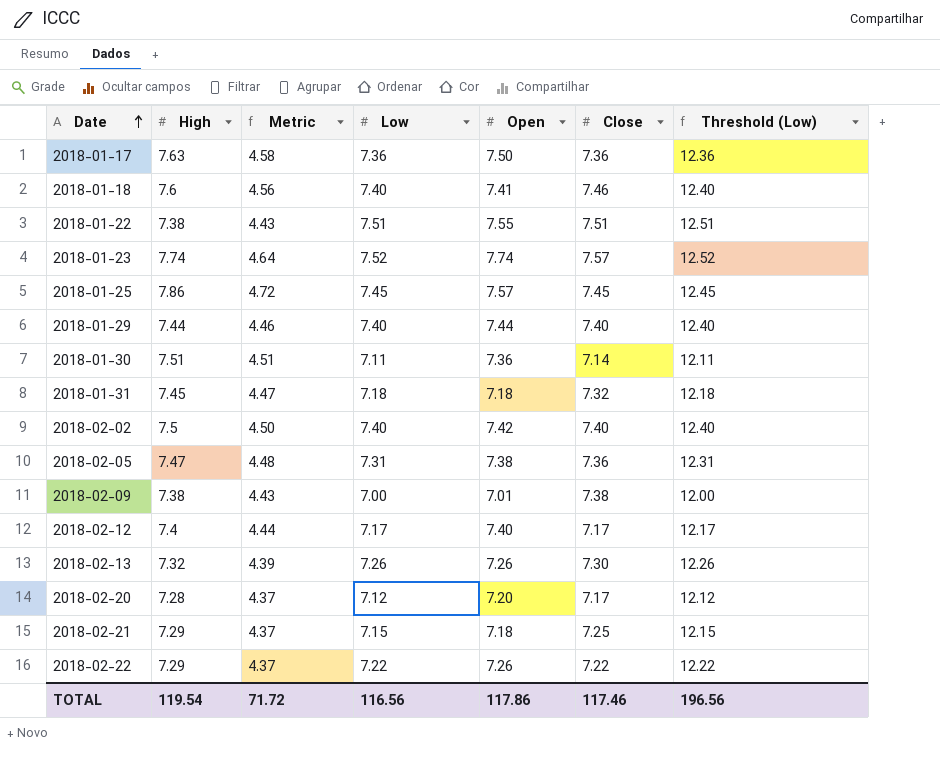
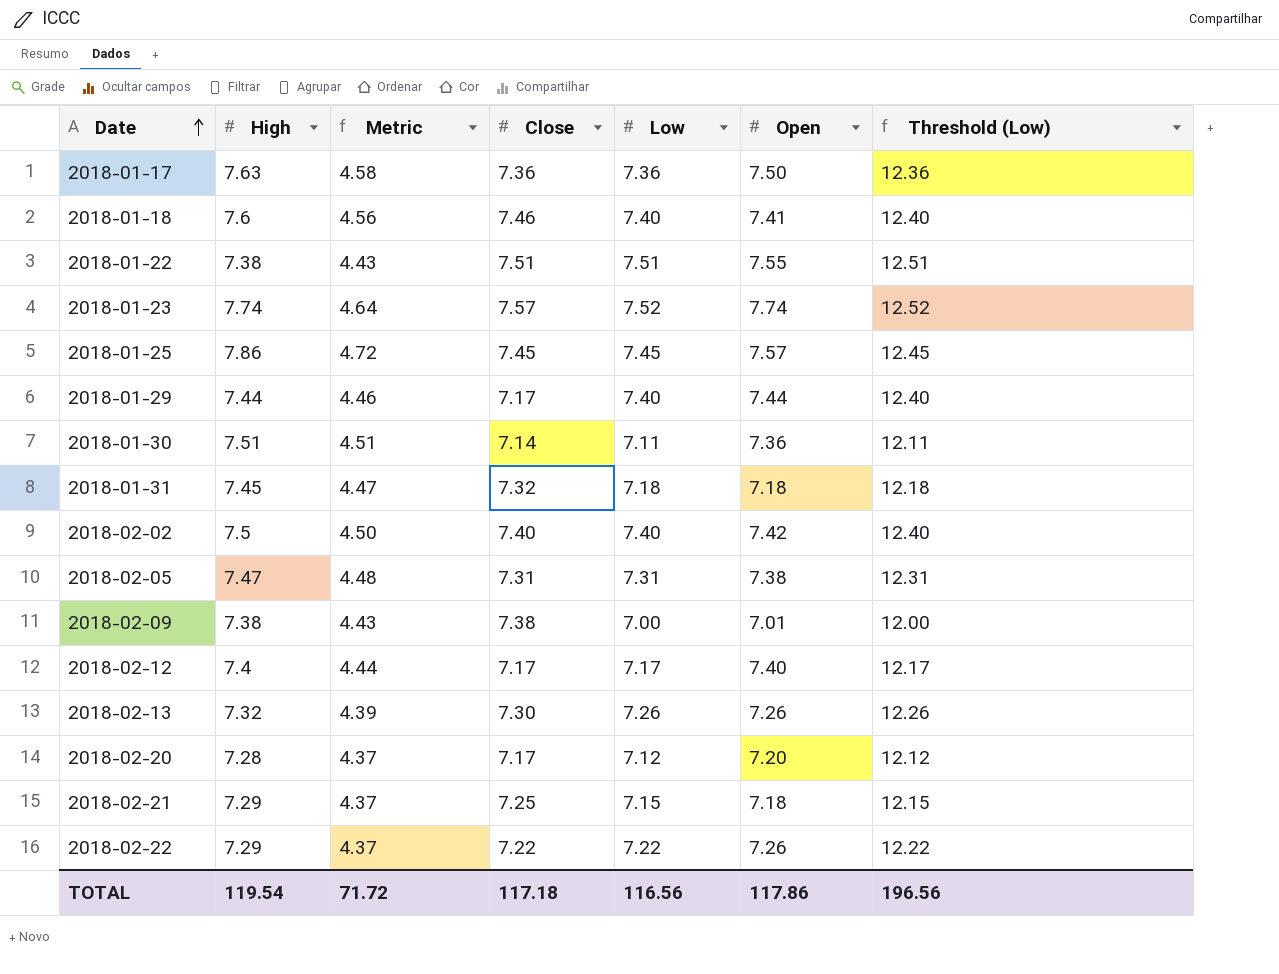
column Close | position: 6 -> 4
2018-01-29 | Close: 7.40 -> 7.17
2018-02-05 | Close: 7.36 -> 7.31
TOTAL | Close: 117.46 -> 117.18

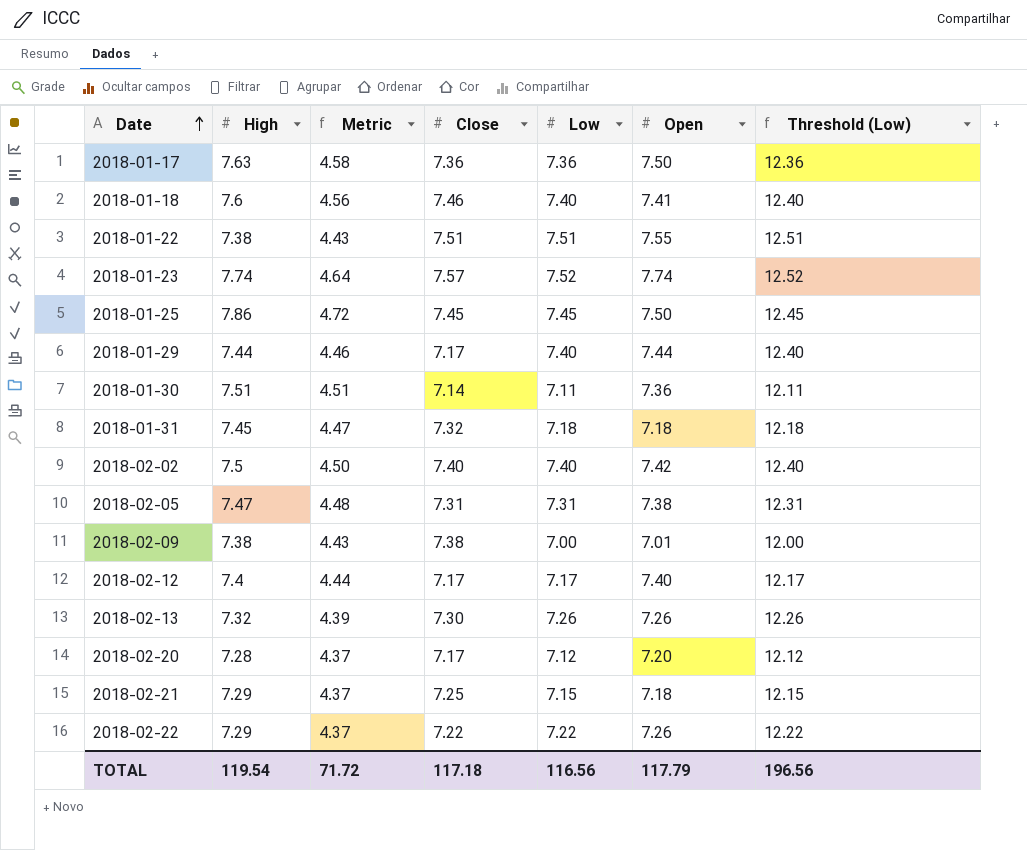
2018-01-25 | Open: 7.57 -> 7.50
TOTAL | Open: 117.86 -> 117.79

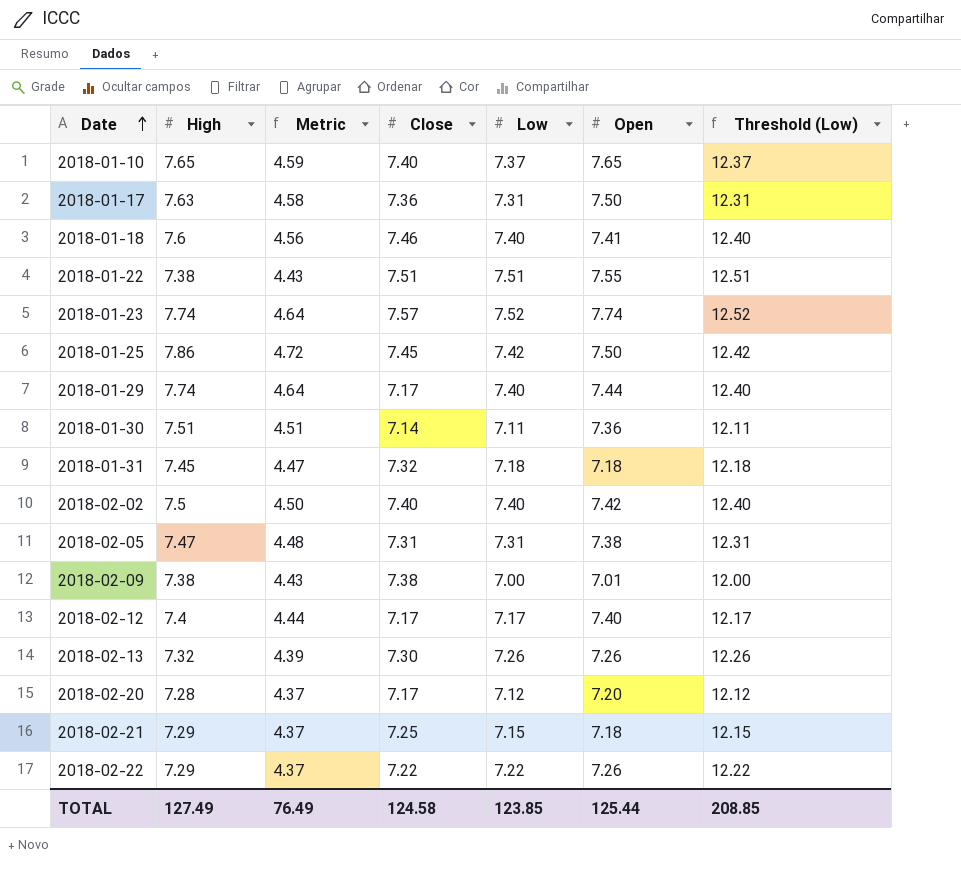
row 2018-01-10: none -> 7.65 | 4.59 | 7.40 | 7.37 | 7.65 | 12.37
2018-01-17 | Low: 7.36 -> 7.31
2018-01-17 | Threshold (Low): 12.36 -> 12.31
2018-01-25 | Low: 7.45 -> 7.42
2018-01-25 | Threshold (Low): 12.45 -> 12.42
2018-01-29 | High: 7.44 -> 7.74
2018-01-29 | Metric: 4.46 -> 4.64
TOTAL | High: 119.54 -> 127.49
TOTAL | Metric: 71.72 -> 76.49
TOTAL | Close: 117.18 -> 124.58
TOTAL | Low: 116.56 -> 123.85
TOTAL | Open: 117.79 -> 125.44
TOTAL | Threshold (Low): 196.56 -> 208.85

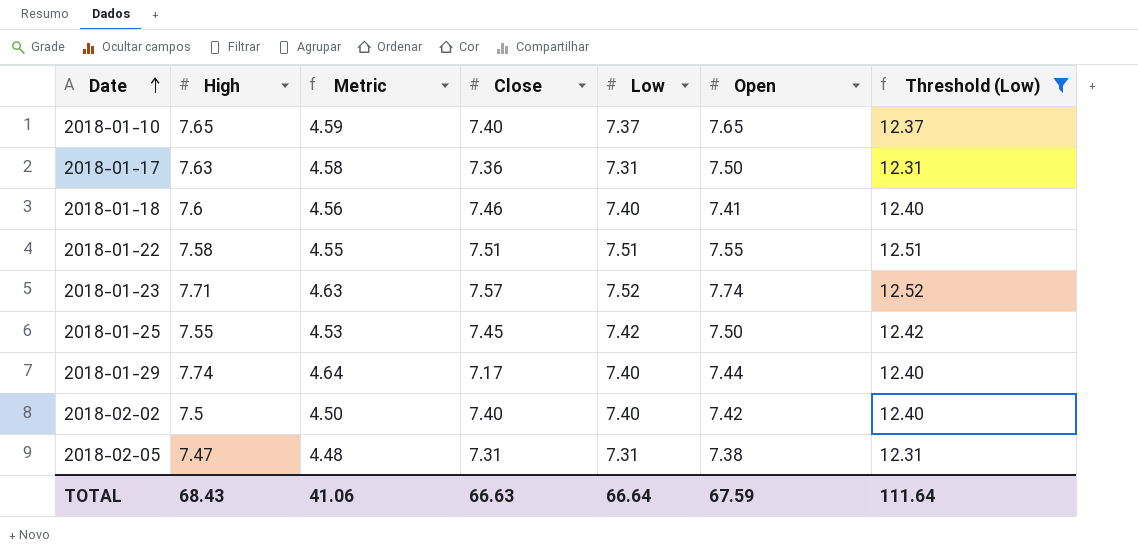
filter: none -> Threshold (Low) >= 12.31
2018-01-22 | High: 7.38 -> 7.58
2018-01-22 | Metric: 4.43 -> 4.55
2018-01-23 | High: 7.74 -> 7.71
2018-01-23 | Metric: 4.64 -> 4.63
2018-01-25 | High: 7.86 -> 7.55
2018-01-25 | Metric: 4.72 -> 4.53
TOTAL | High: 127.49 -> 68.43
TOTAL | Metric: 76.49 -> 41.06
TOTAL | Close: 124.58 -> 66.63
TOTAL | Low: 123.85 -> 66.64
TOTAL | Open: 125.44 -> 67.59
TOTAL | Threshold (Low): 208.85 -> 111.64

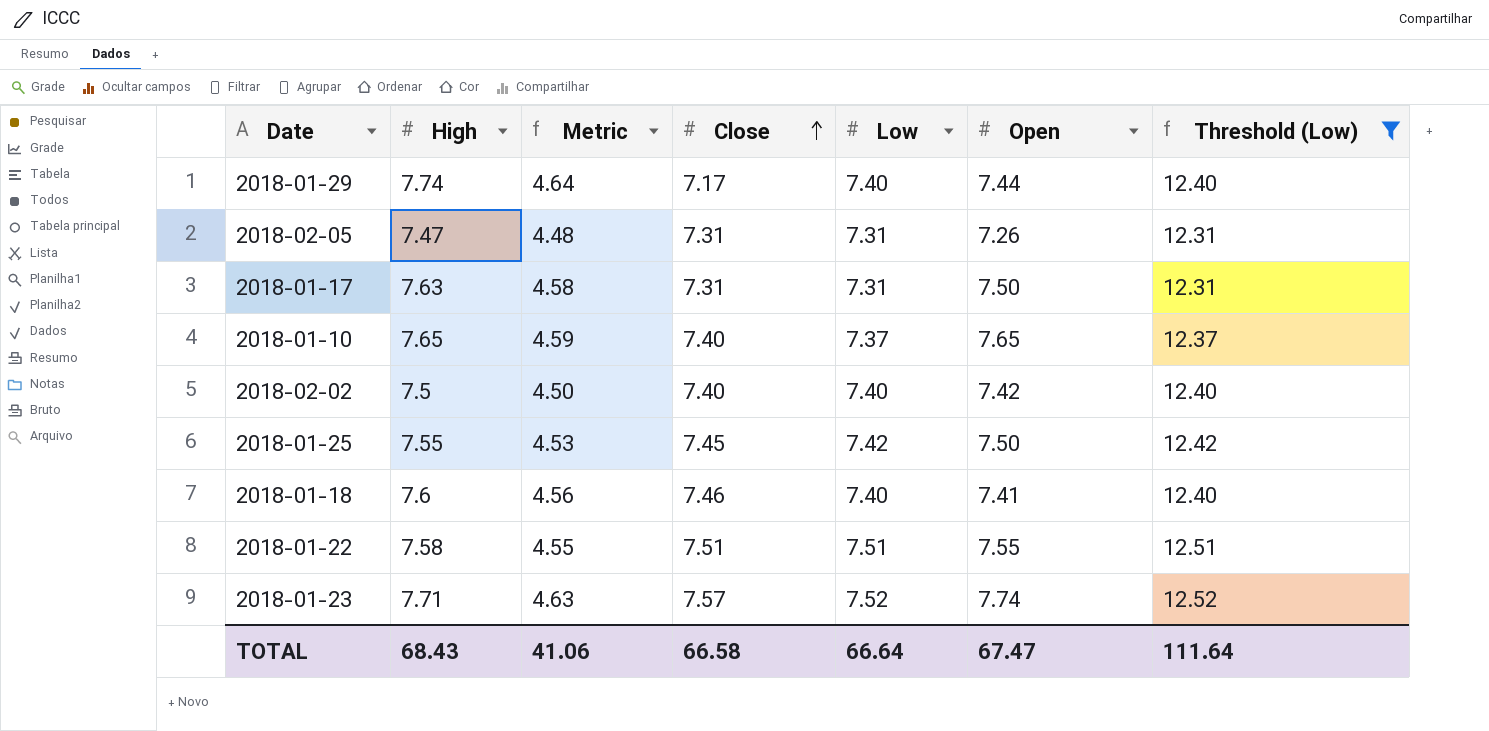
row order: Date ascending -> Close ascending
2018-02-05 | Open: 7.38 -> 7.26
2018-01-17 | Close: 7.36 -> 7.31
TOTAL | Close: 66.63 -> 66.58
TOTAL | Open: 67.59 -> 67.47

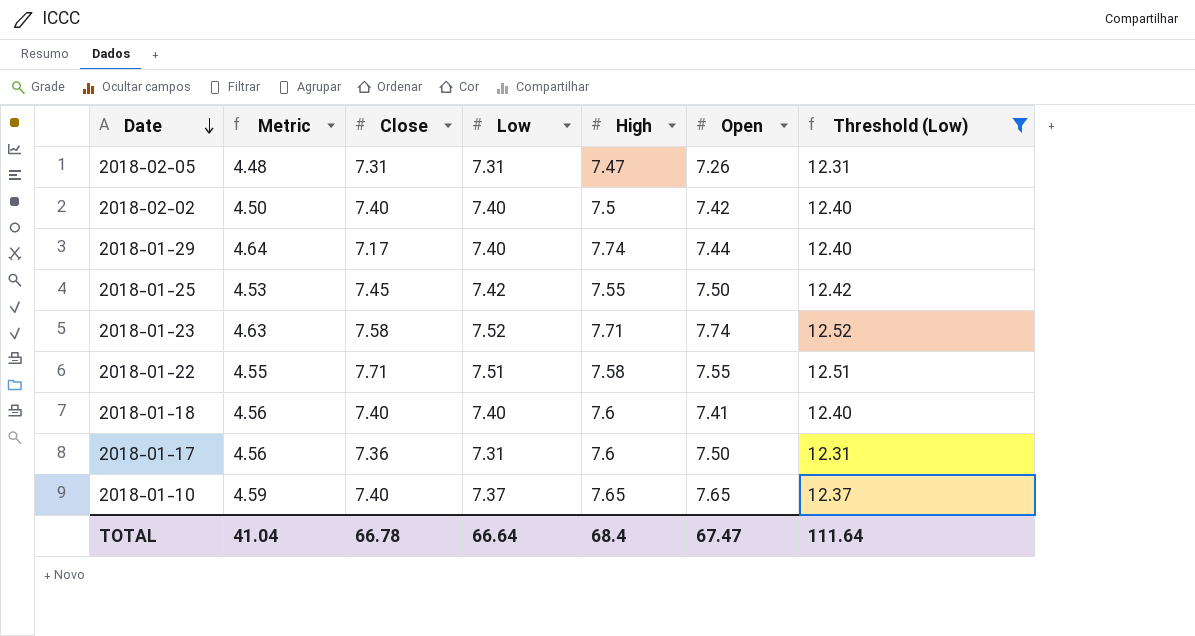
row order: Close ascending -> Date descending
column High | position: 2 -> 5
2018-01-23 | Close: 7.57 -> 7.58
2018-01-22 | Close: 7.51 -> 7.71
2018-01-18 | Close: 7.46 -> 7.40
2018-01-17 | Metric: 4.58 -> 4.56
2018-01-17 | Close: 7.31 -> 7.36
2018-01-17 | High: 7.63 -> 7.6
TOTAL | Metric: 41.06 -> 41.04
TOTAL | Close: 66.58 -> 66.78
TOTAL | High: 68.43 -> 68.4

